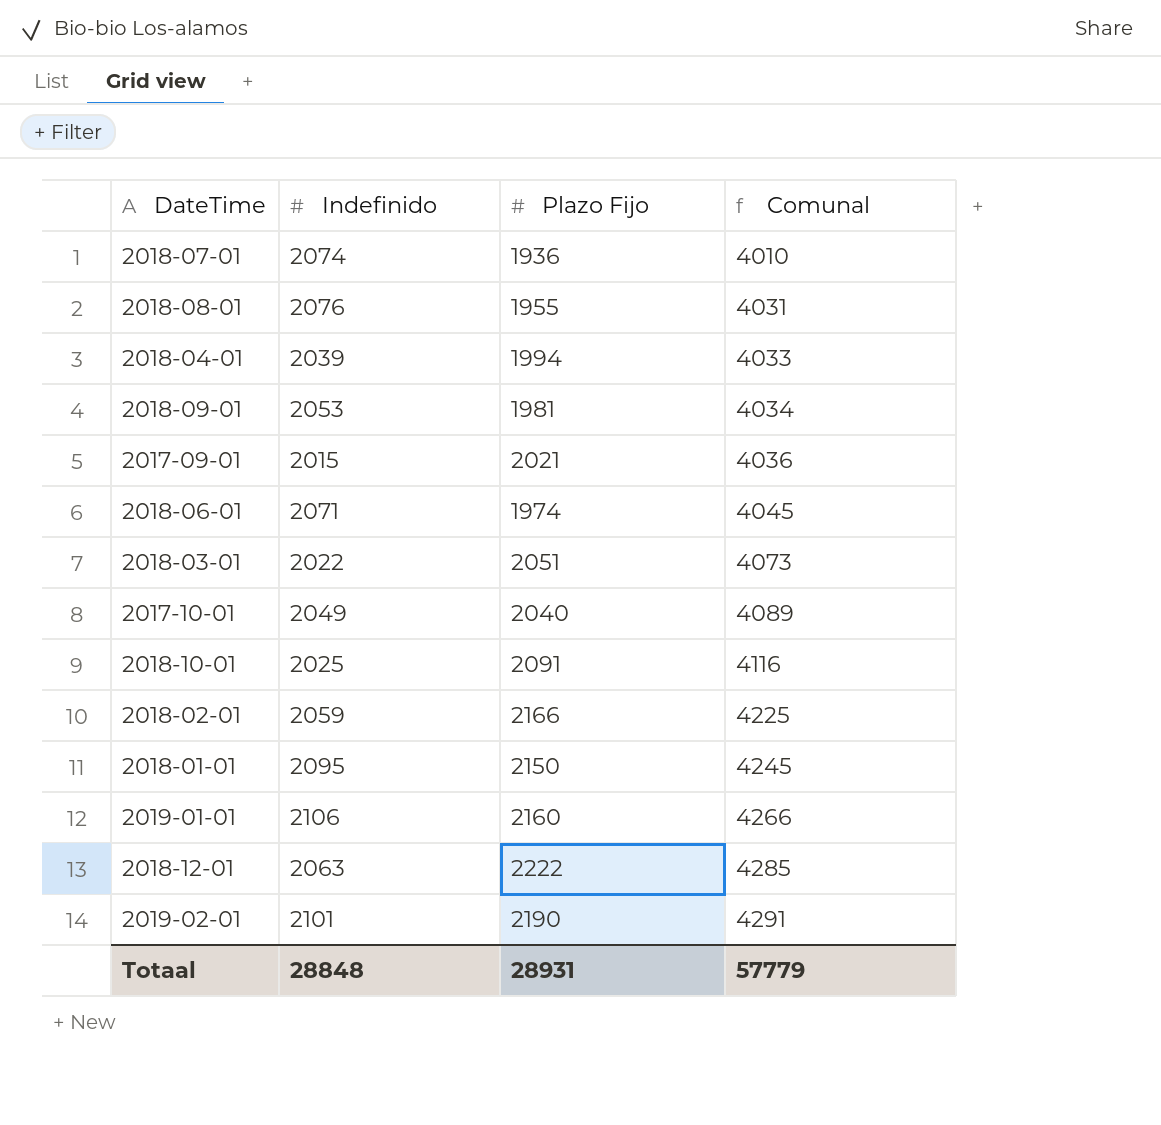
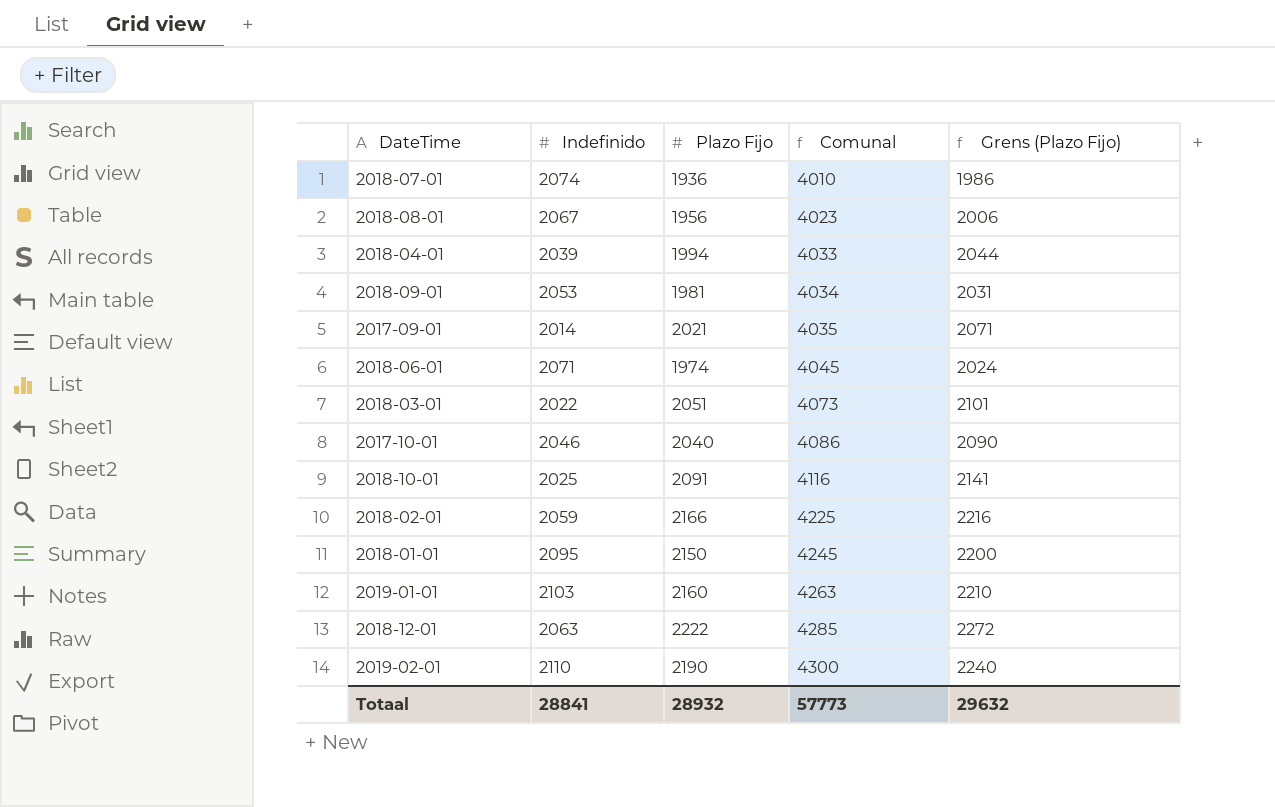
column Grens (Plazo Fijo) | formula: none -> [Plazo Fijo] + 50
2018-08-01 | Indefinido: 2076 -> 2067
2018-08-01 | Plazo Fijo: 1955 -> 1956
2018-08-01 | Comunal: 4031 -> 4023
2017-09-01 | Indefinido: 2015 -> 2014
2017-09-01 | Comunal: 4036 -> 4035
2017-10-01 | Indefinido: 2049 -> 2046
2017-10-01 | Comunal: 4089 -> 4086
2019-01-01 | Indefinido: 2106 -> 2103
2019-01-01 | Comunal: 4266 -> 4263
2019-02-01 | Indefinido: 2101 -> 2110
2019-02-01 | Comunal: 4291 -> 4300
Totaal | Indefinido: 28848 -> 28841
Totaal | Plazo Fijo: 28931 -> 28932
Totaal | Comunal: 57779 -> 57773

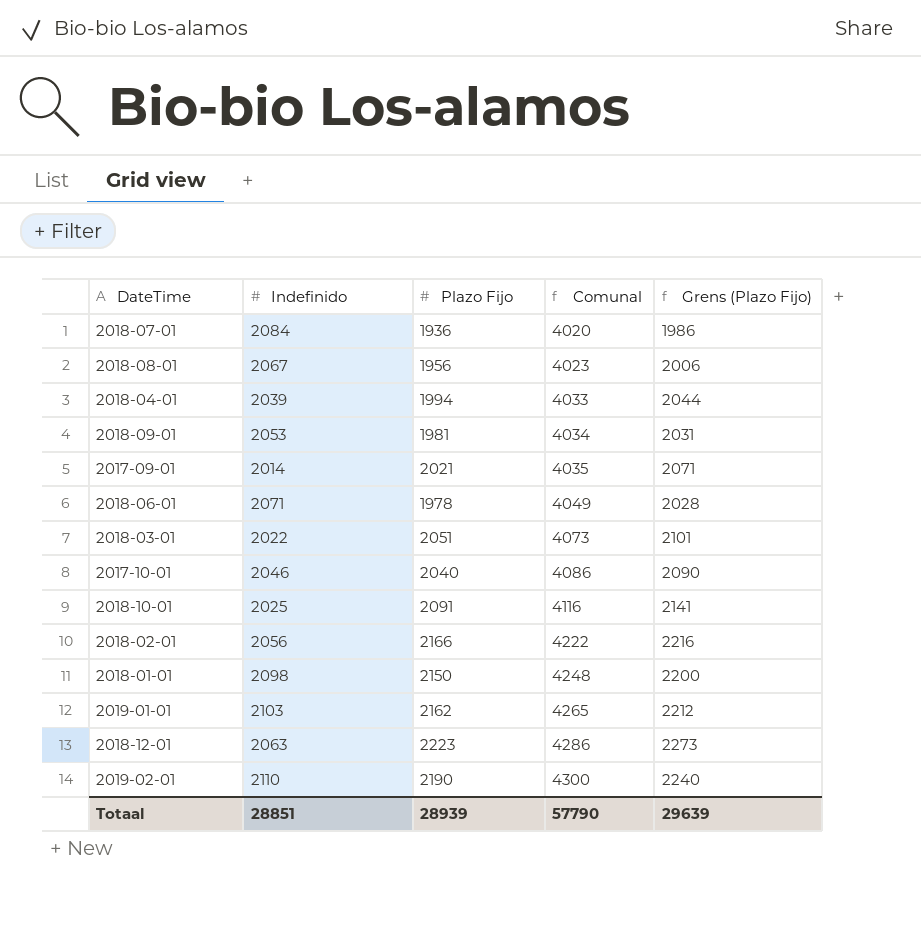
2018-07-01 | Indefinido: 2074 -> 2084
2018-07-01 | Comunal: 4010 -> 4020
2018-06-01 | Plazo Fijo: 1974 -> 1978
2018-06-01 | Comunal: 4045 -> 4049
2018-06-01 | Grens (Plazo Fijo): 2024 -> 2028
2018-02-01 | Indefinido: 2059 -> 2056
2018-02-01 | Comunal: 4225 -> 4222
2018-01-01 | Indefinido: 2095 -> 2098
2018-01-01 | Comunal: 4245 -> 4248
2019-01-01 | Plazo Fijo: 2160 -> 2162
2019-01-01 | Comunal: 4263 -> 4265
2019-01-01 | Grens (Plazo Fijo): 2210 -> 2212
2018-12-01 | Plazo Fijo: 2222 -> 2223
2018-12-01 | Comunal: 4285 -> 4286
2018-12-01 | Grens (Plazo Fijo): 2272 -> 2273
Totaal | Indefinido: 28841 -> 28851
Totaal | Plazo Fijo: 28932 -> 28939
Totaal | Comunal: 57773 -> 57790
Totaal | Grens (Plazo Fijo): 29632 -> 29639

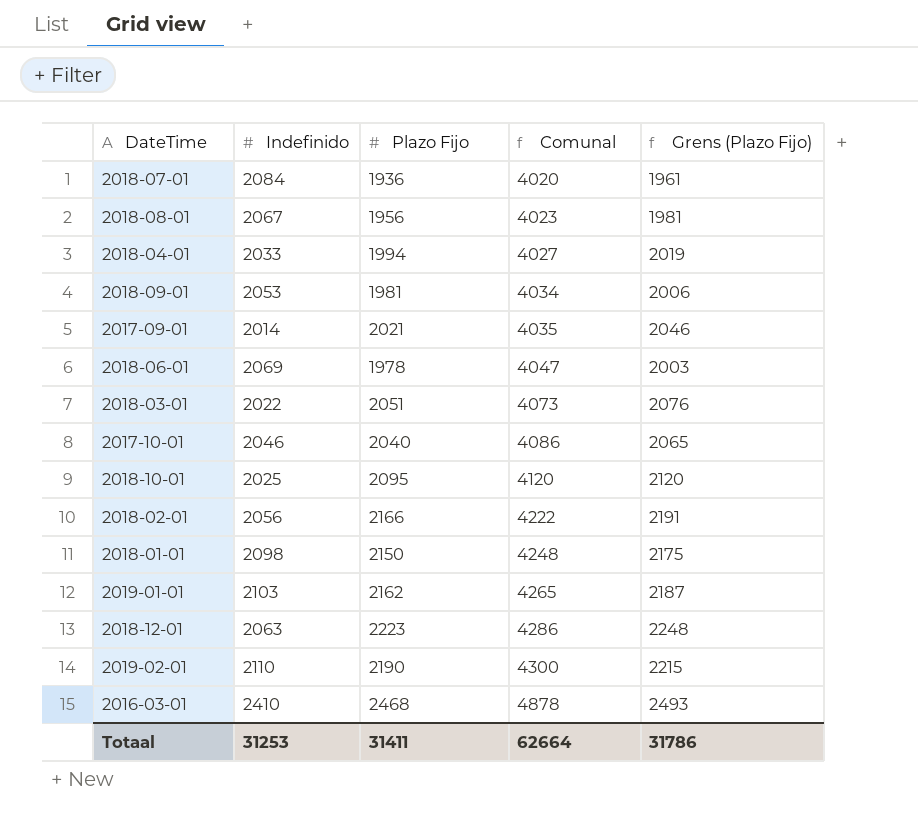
column Grens (Plazo Fijo) | formula: [Plazo Fijo] + 50 -> [Plazo Fijo] + 25
2018-04-01 | Indefinido: 2039 -> 2033
2018-04-01 | Comunal: 4033 -> 4027
2018-06-01 | Indefinido: 2071 -> 2069
2018-06-01 | Comunal: 4049 -> 4047
2018-10-01 | Plazo Fijo: 2091 -> 2095
2018-10-01 | Comunal: 4116 -> 4120
row 2016-03-01: none -> 2410 | 2468 | 4878 | 2493
Totaal | Indefinido: 28851 -> 31253
Totaal | Plazo Fijo: 28939 -> 31411
Totaal | Comunal: 57790 -> 62664
Totaal | Grens (Plazo Fijo): 29639 -> 31786

